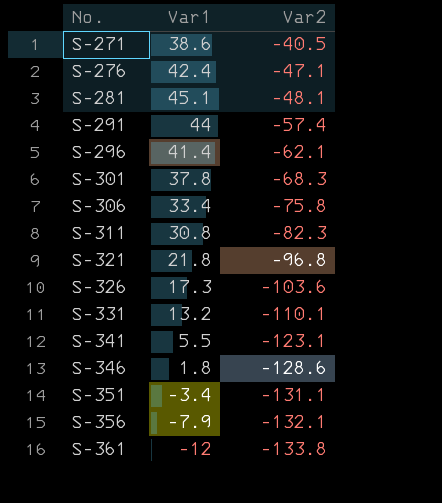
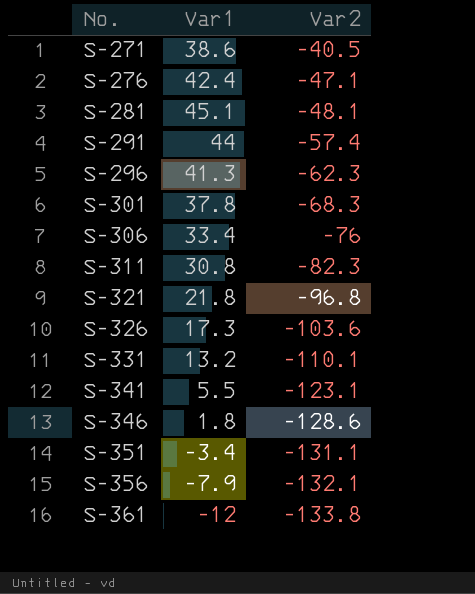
S-296 | Var1: 41.4 -> 41.3
S-296 | Var2: -62.1 -> -62.3
S-306 | Var2: -75.8 -> -76

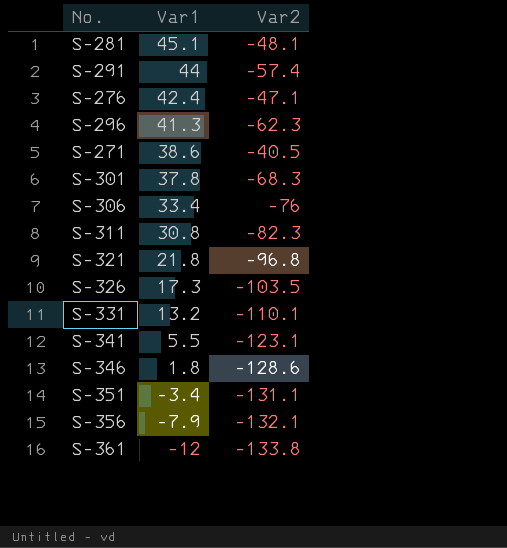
row order: No. ascending -> Var1 descending
S-326 | Var2: -103.6 -> -103.5

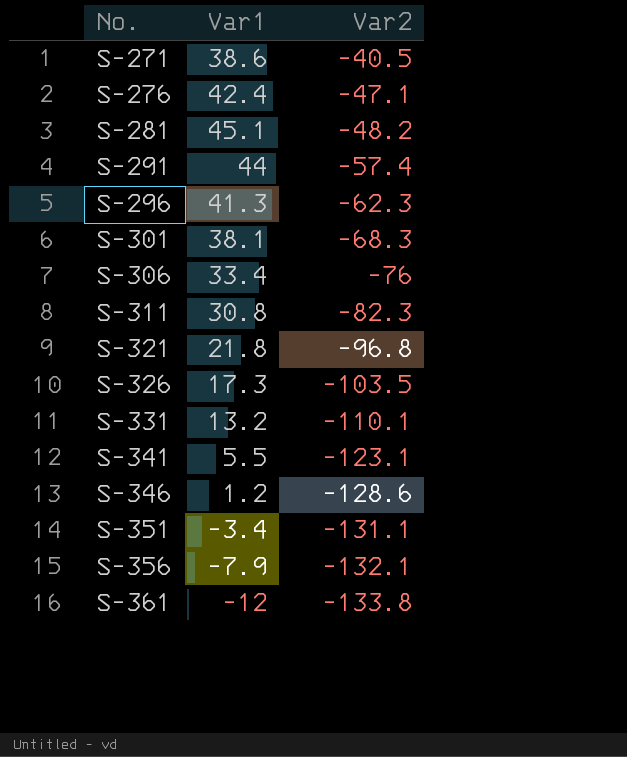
row order: Var1 descending -> No. ascending
S-281 | Var2: -48.1 -> -48.2
S-301 | Var1: 37.8 -> 38.1
S-346 | Var1: 1.8 -> 1.2

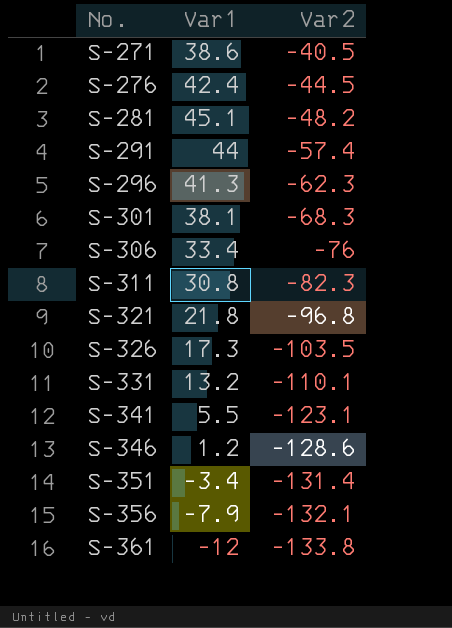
S-276 | Var2: -47.1 -> -44.5
S-351 | Var2: -131.1 -> -131.4

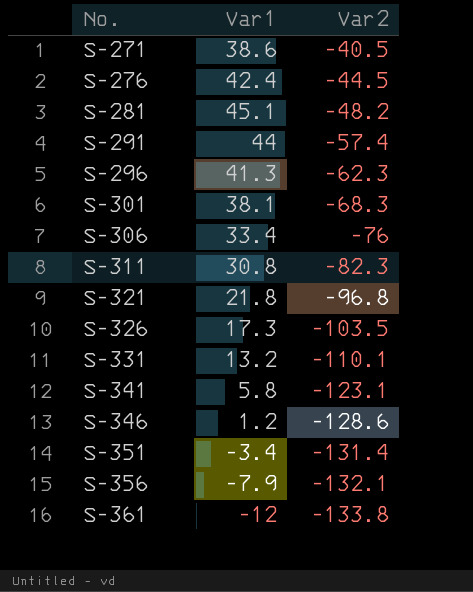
S-341 | Var1: 5.5 -> 5.8

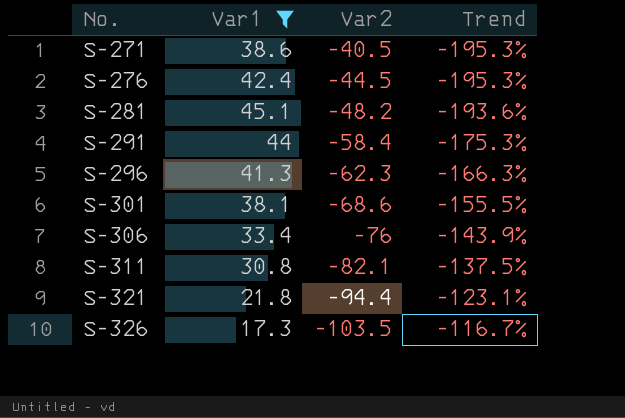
filter: none -> Var1 >= 17.3
column Trend | formula: none -> ([Var1] - [Var2]) / [Var2]
S-291 | Var2: -57.4 -> -58.4
S-301 | Var2: -68.3 -> -68.6
S-311 | Var2: -82.3 -> -82.1
S-321 | Var2: -96.8 -> -94.4

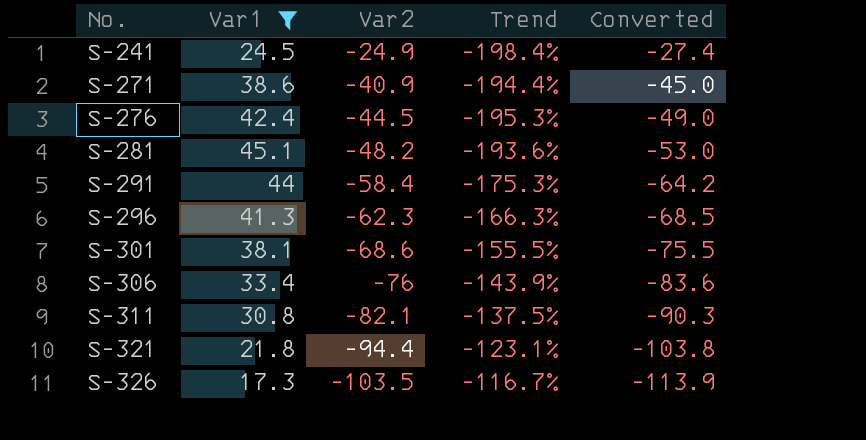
column Converted | formula: none -> [Var2] * 1.1
row S-241: none -> 24.5 | -24.9 | -198.4% | -27.4
S-271 | Var2: -40.5 -> -40.9
S-271 | Trend: -195.3% -> -194.4%

